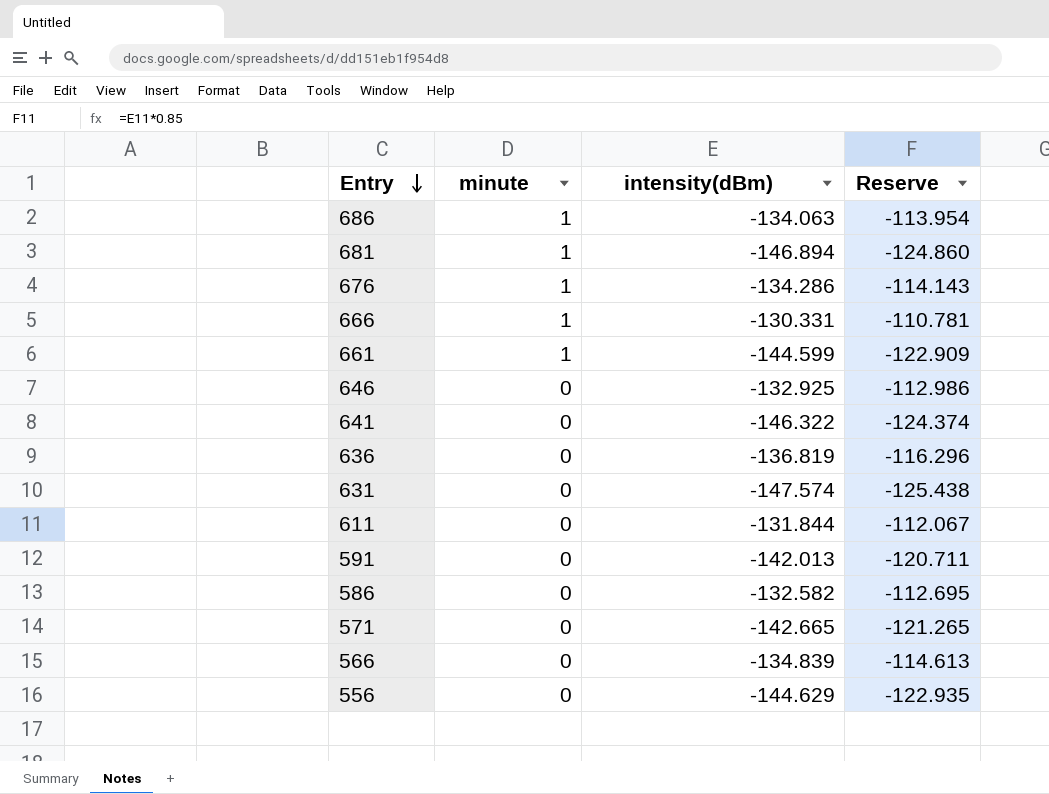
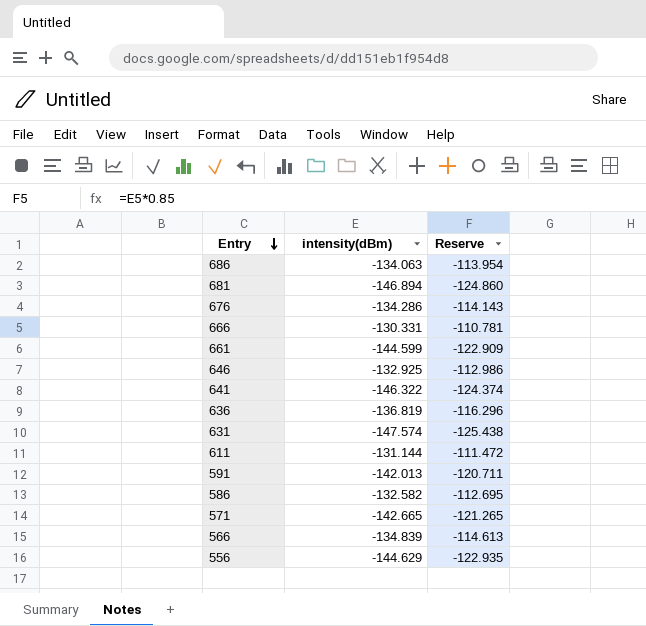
column minute | position: 2 -> none
611 | intensity(dBm): -131.844 -> -131.144
611 | Reserve: -112.067 -> -111.472

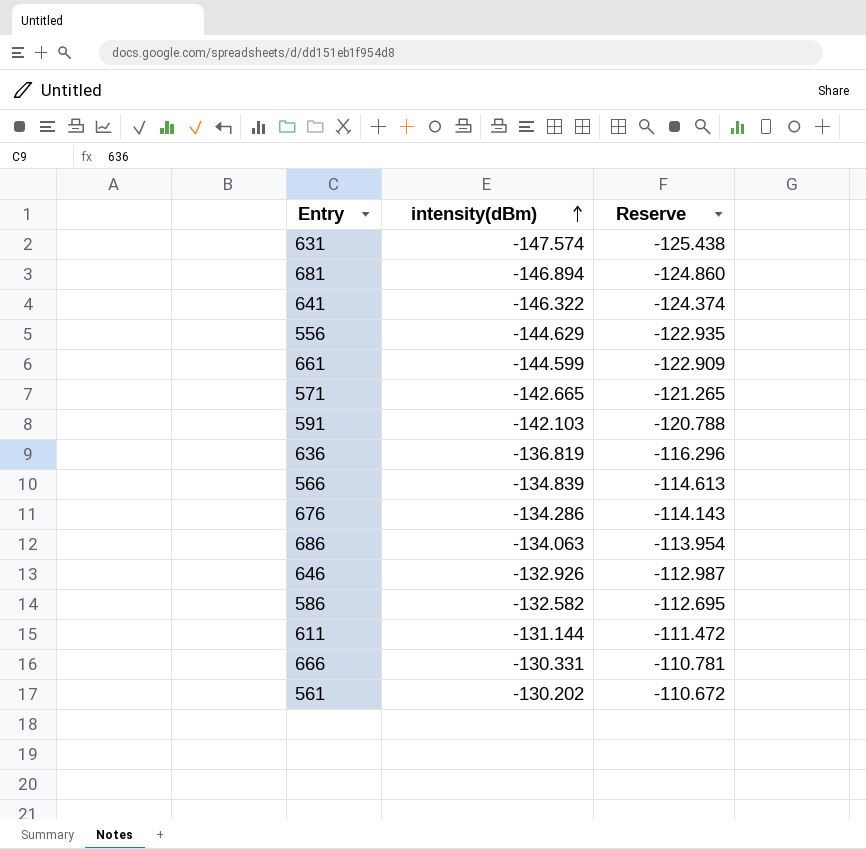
row order: Entry descending -> intensity(dBm) ascending
591 | intensity(dBm): -142.013 -> -142.103
591 | Reserve: -120.711 -> -120.788
646 | intensity(dBm): -132.925 -> -132.926
646 | Reserve: -112.986 -> -112.987
row 561: none -> -130.202 | -110.672

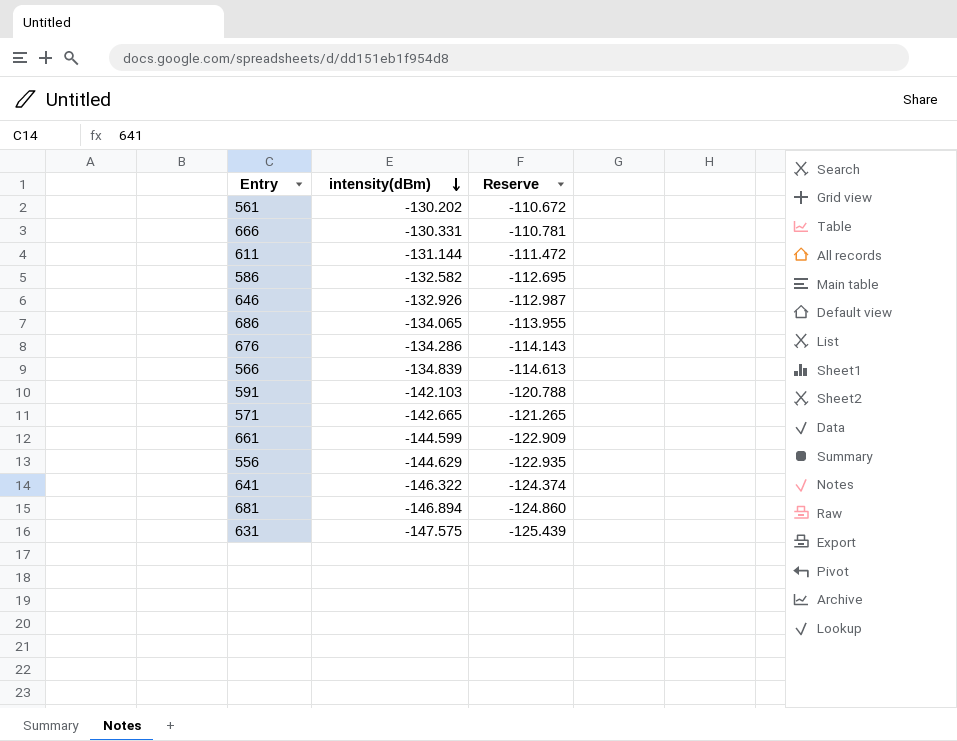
row order: intensity(dBm) ascending -> intensity(dBm) descending
row 636: -136.819 | -116.296 -> none
686 | intensity(dBm): -134.063 -> -134.065
686 | Reserve: -113.954 -> -113.955
631 | intensity(dBm): -147.574 -> -147.575
631 | Reserve: -125.438 -> -125.439

